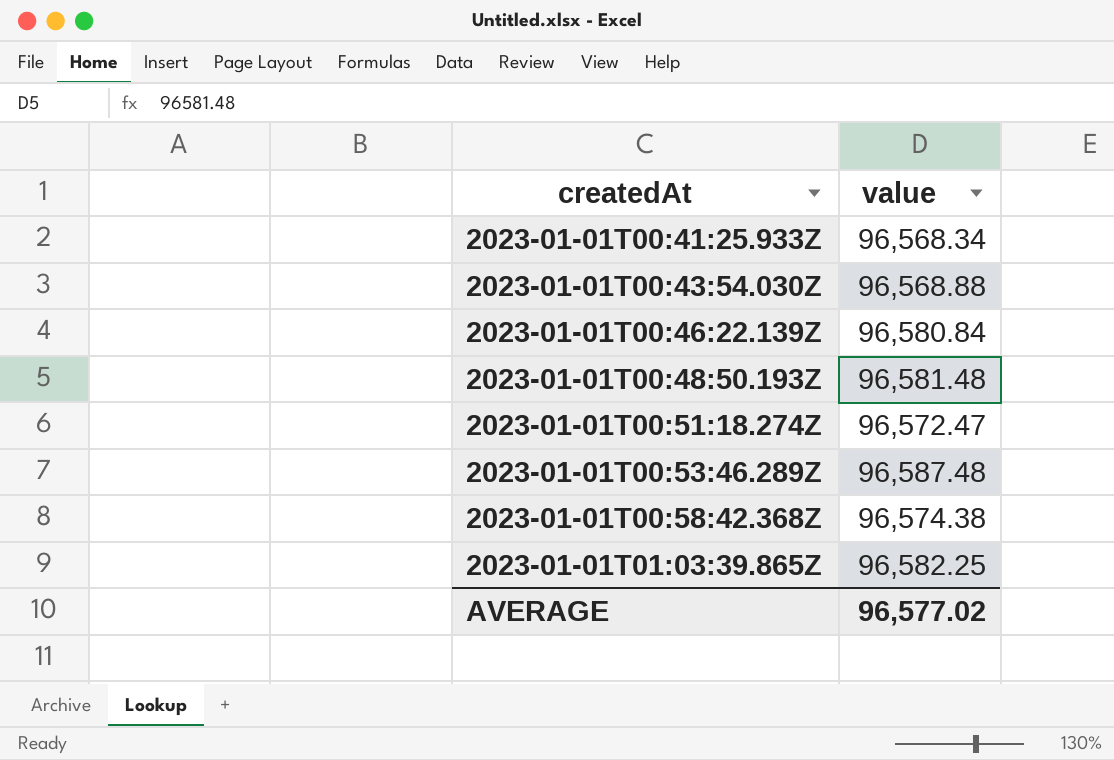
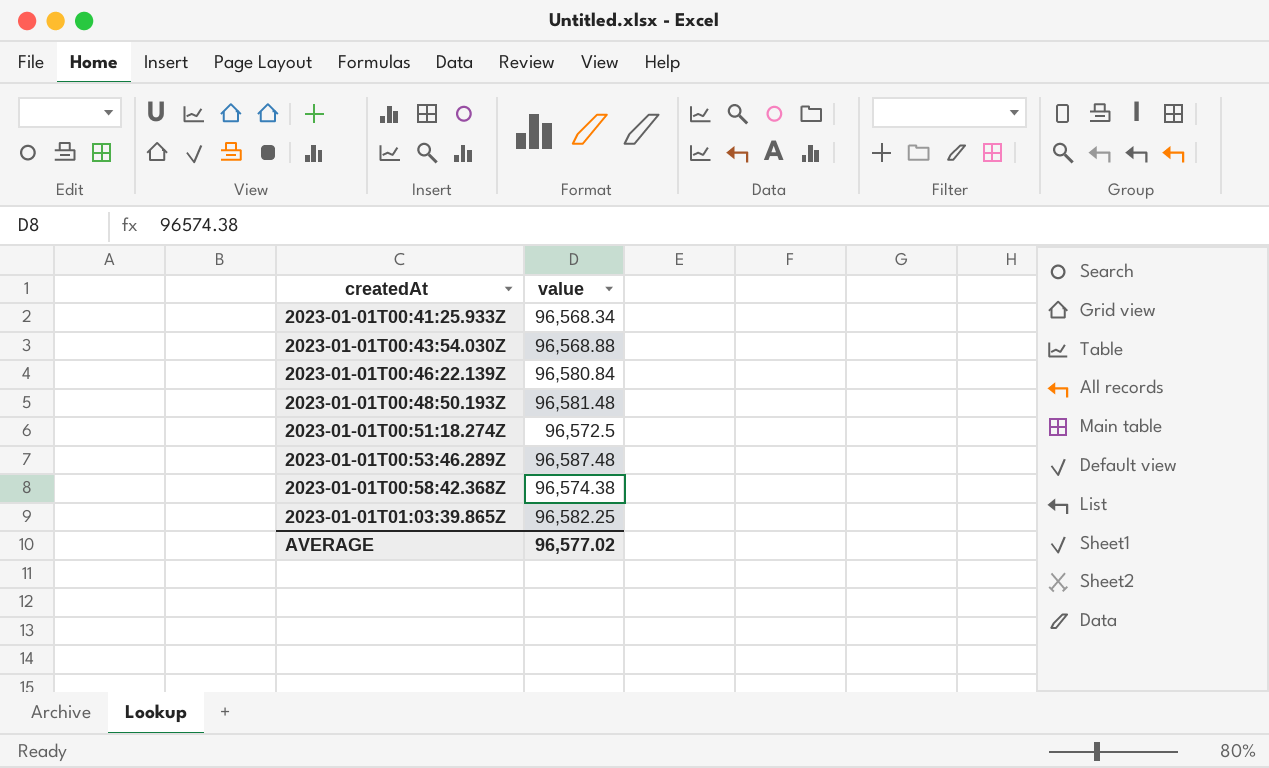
2023-01-01T00:51:18.274Z | value: 96,572.47 -> 96,572.5

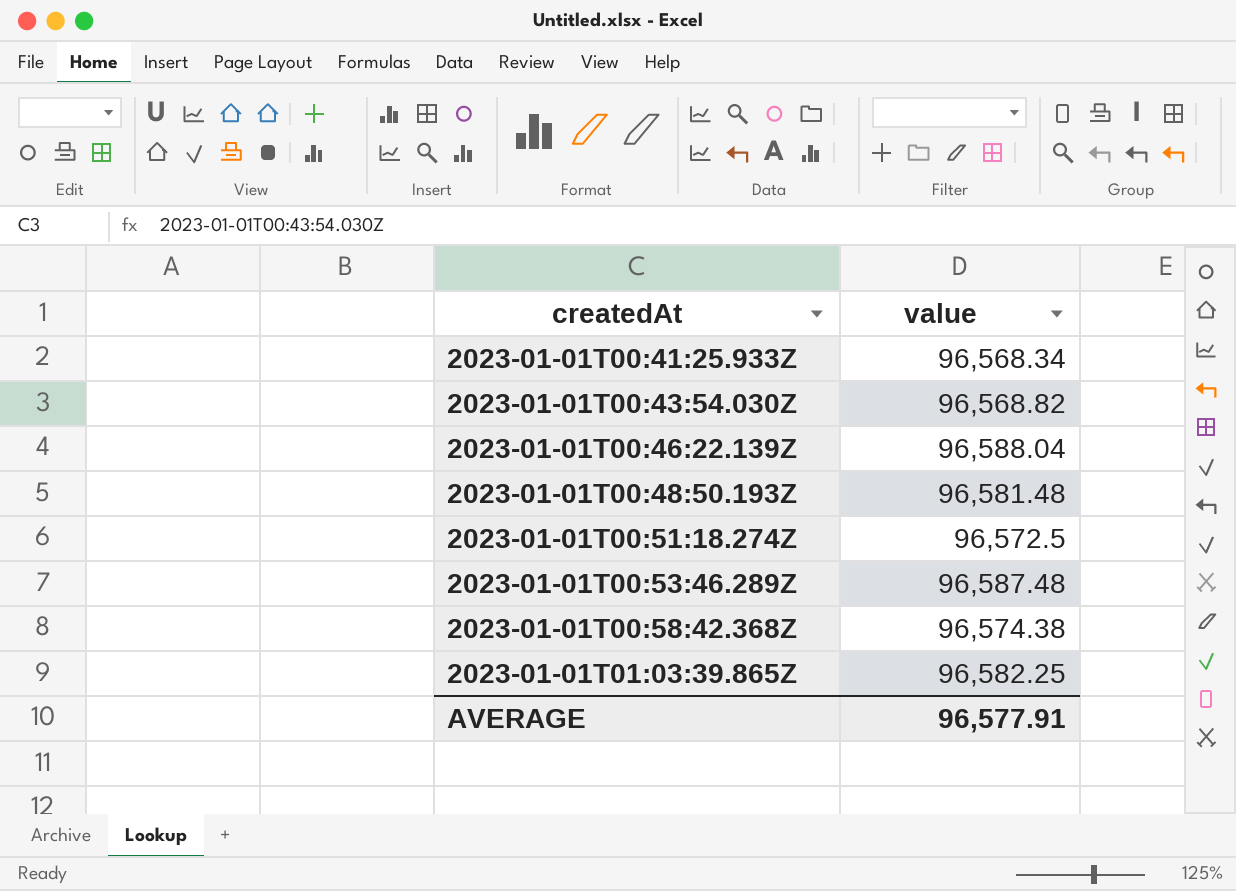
2023-01-01T00:43:54.030Z | value: 96,568.88 -> 96,568.82
2023-01-01T00:46:22.139Z | value: 96,580.84 -> 96,588.04
AVERAGE | value: 96,577.02 -> 96,577.91

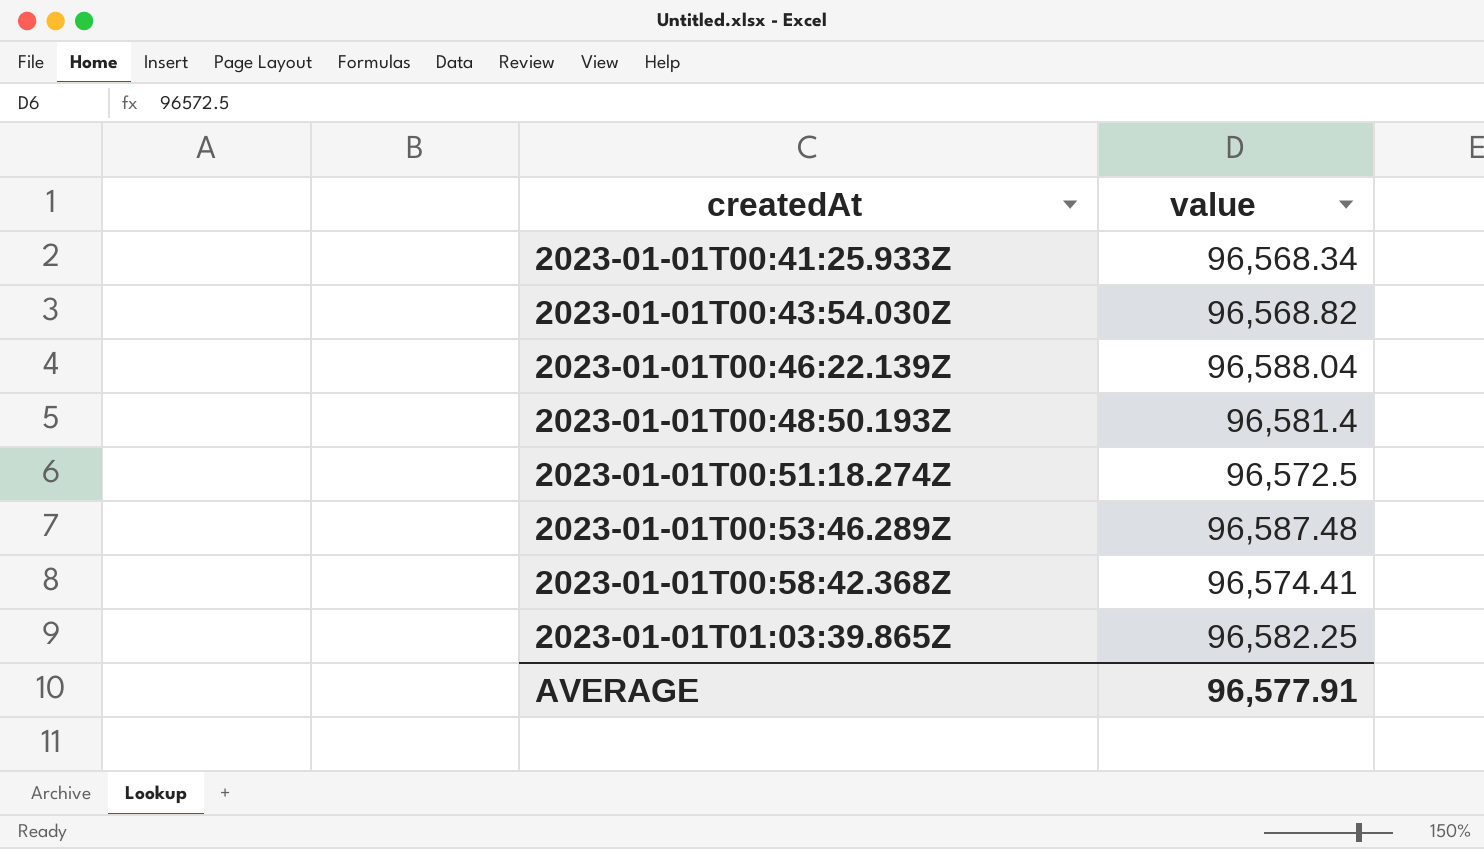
2023-01-01T00:48:50.193Z | value: 96,581.48 -> 96,581.4
2023-01-01T00:58:42.368Z | value: 96,574.38 -> 96,574.41

